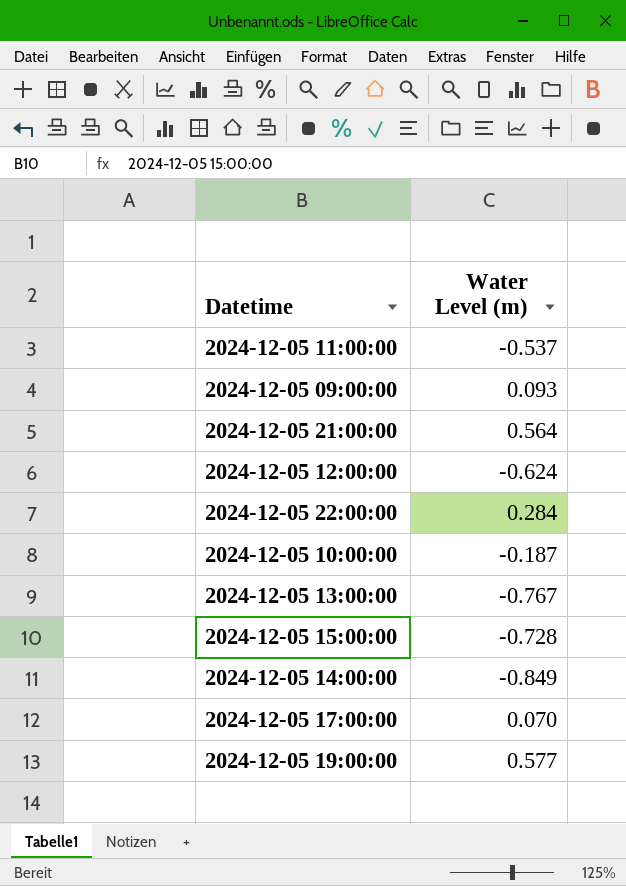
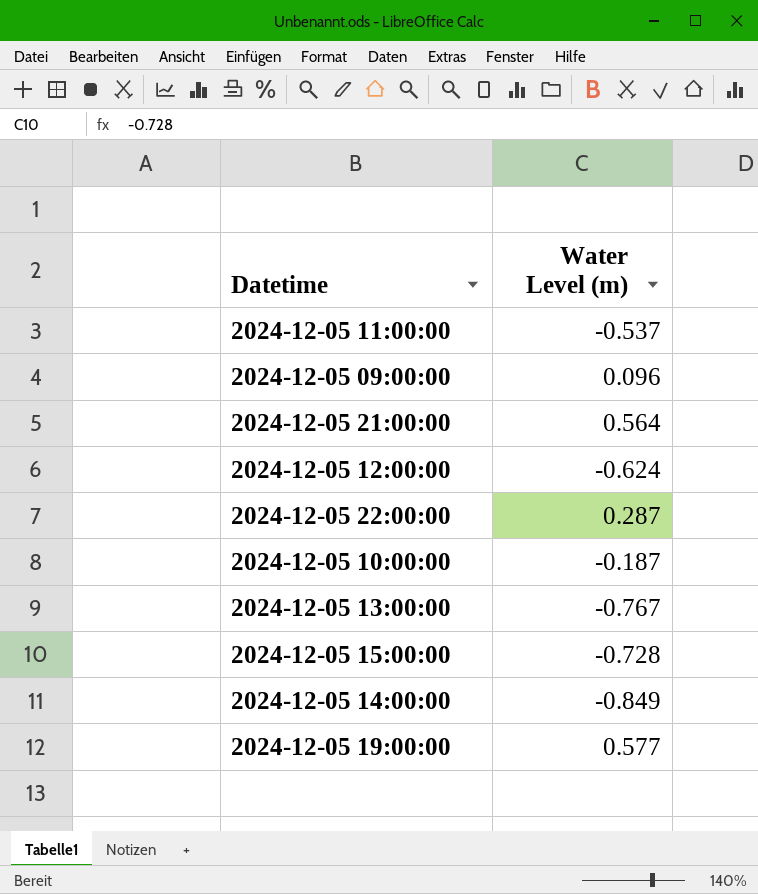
row 2024-12-05 17:00:00: 0.070 -> none
2024-12-05 09:00:00 | Water Level (m): 0.093 -> 0.096
2024-12-05 22:00:00 | Water Level (m): 0.284 -> 0.287

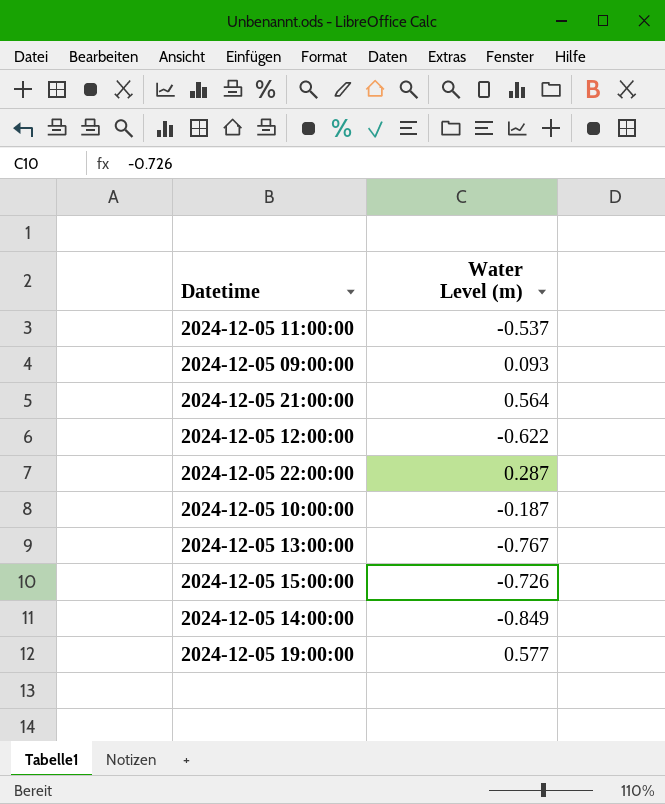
2024-12-05 09:00:00 | Water Level (m): 0.096 -> 0.093
2024-12-05 12:00:00 | Water Level (m): -0.624 -> -0.622
2024-12-05 15:00:00 | Water Level (m): -0.728 -> -0.726

